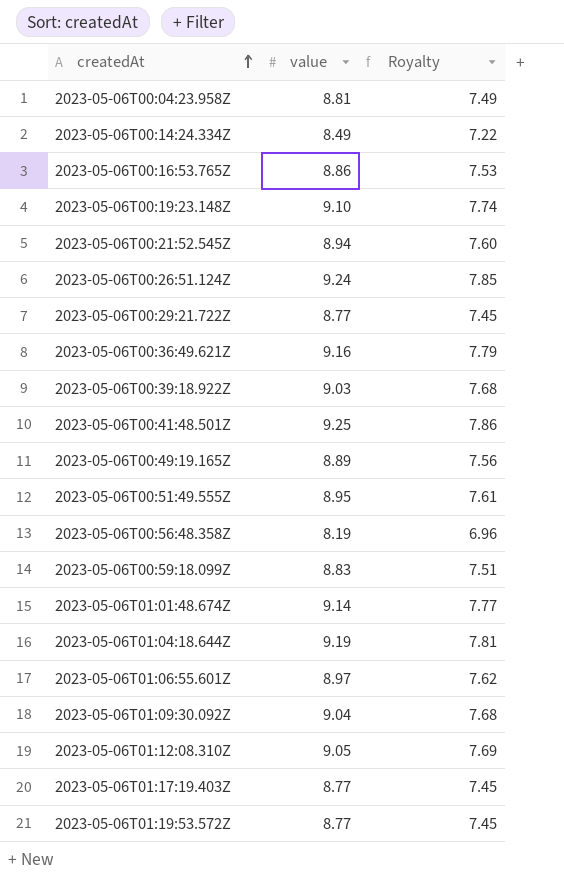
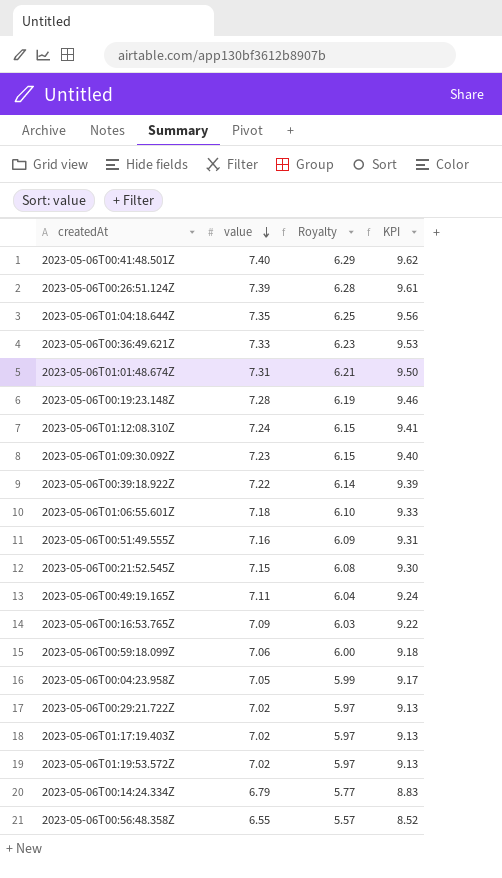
row order: createdAt ascending -> value descending
column KPI | formula: none -> [value] * 1.3
2023-05-06T00:41:48.501Z | value: 9.25 -> 7.40
2023-05-06T00:41:48.501Z | Royalty: 7.86 -> 6.29
2023-05-06T00:26:51.124Z | value: 9.24 -> 7.39
2023-05-06T00:26:51.124Z | Royalty: 7.85 -> 6.28
2023-05-06T01:04:18.644Z | value: 9.19 -> 7.35
2023-05-06T01:04:18.644Z | Royalty: 7.81 -> 6.25
2023-05-06T00:36:49.621Z | value: 9.16 -> 7.33
2023-05-06T00:36:49.621Z | Royalty: 7.79 -> 6.23
2023-05-06T01:01:48.674Z | value: 9.14 -> 7.31
2023-05-06T01:01:48.674Z | Royalty: 7.77 -> 6.21
2023-05-06T00:19:23.148Z | value: 9.10 -> 7.28
2023-05-06T00:19:23.148Z | Royalty: 7.74 -> 6.19
2023-05-06T01:12:08.310Z | value: 9.05 -> 7.24
2023-05-06T01:12:08.310Z | Royalty: 7.69 -> 6.15
2023-05-06T01:09:30.092Z | value: 9.04 -> 7.23
2023-05-06T01:09:30.092Z | Royalty: 7.68 -> 6.15
2023-05-06T00:39:18.922Z | value: 9.03 -> 7.22
2023-05-06T00:39:18.922Z | Royalty: 7.68 -> 6.14
2023-05-06T01:06:55.601Z | value: 8.97 -> 7.18
2023-05-06T01:06:55.601Z | Royalty: 7.62 -> 6.10
2023-05-06T00:51:49.555Z | value: 8.95 -> 7.16
2023-05-06T00:51:49.555Z | Royalty: 7.61 -> 6.09
2023-05-06T00:21:52.545Z | value: 8.94 -> 7.15
2023-05-06T00:21:52.545Z | Royalty: 7.60 -> 6.08
2023-05-06T00:49:19.165Z | value: 8.89 -> 7.11
2023-05-06T00:49:19.165Z | Royalty: 7.56 -> 6.04
2023-05-06T00:16:53.765Z | value: 8.86 -> 7.09
2023-05-06T00:16:53.765Z | Royalty: 7.53 -> 6.03
2023-05-06T00:59:18.099Z | value: 8.83 -> 7.06
2023-05-06T00:59:18.099Z | Royalty: 7.51 -> 6.00
2023-05-06T00:04:23.958Z | value: 8.81 -> 7.05
2023-05-06T00:04:23.958Z | Royalty: 7.49 -> 5.99
2023-05-06T00:29:21.722Z | value: 8.77 -> 7.02
2023-05-06T00:29:21.722Z | Royalty: 7.45 -> 5.97
2023-05-06T01:17:19.403Z | value: 8.77 -> 7.02
2023-05-06T01:17:19.403Z | Royalty: 7.45 -> 5.97
2023-05-06T01:19:53.572Z | value: 8.77 -> 7.02
2023-05-06T01:19:53.572Z | Royalty: 7.45 -> 5.97
2023-05-06T00:14:24.334Z | value: 8.49 -> 6.79
2023-05-06T00:14:24.334Z | Royalty: 7.22 -> 5.77
2023-05-06T00:56:48.358Z | value: 8.19 -> 6.55
2023-05-06T00:56:48.358Z | Royalty: 6.96 -> 5.57

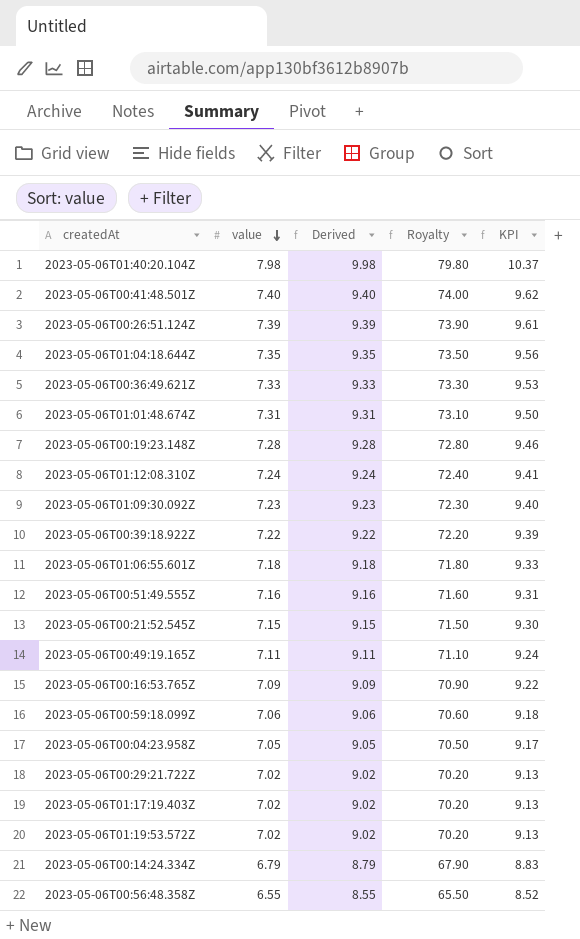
column Derived | formula: none -> [value] + 2
column Royalty | formula: [value] * 0.85 -> [value] * 10
row 2023-05-06T01:40:20.104Z: none -> 7.98 | 9.98 | 79.80 | 10.37

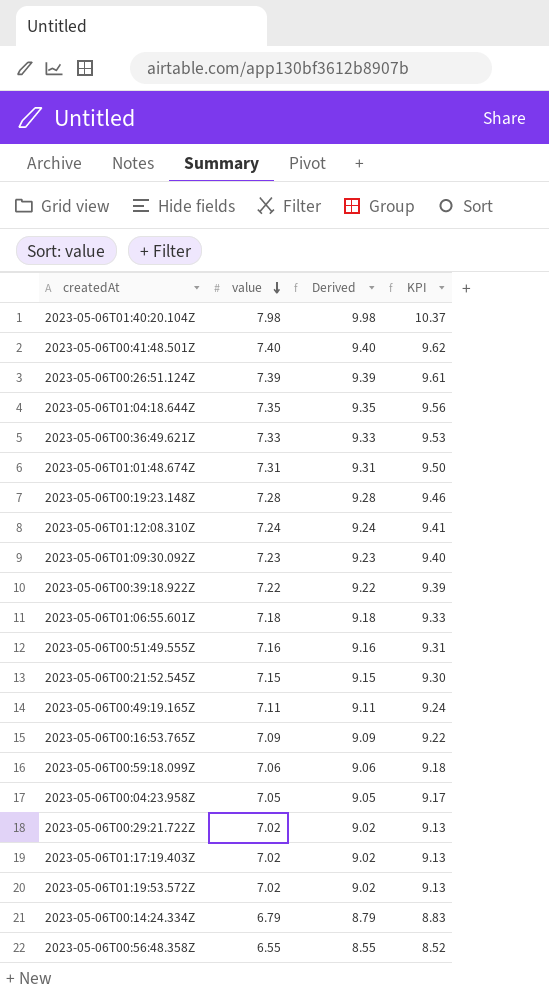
column Royalty | formula: [value] * 10 -> none

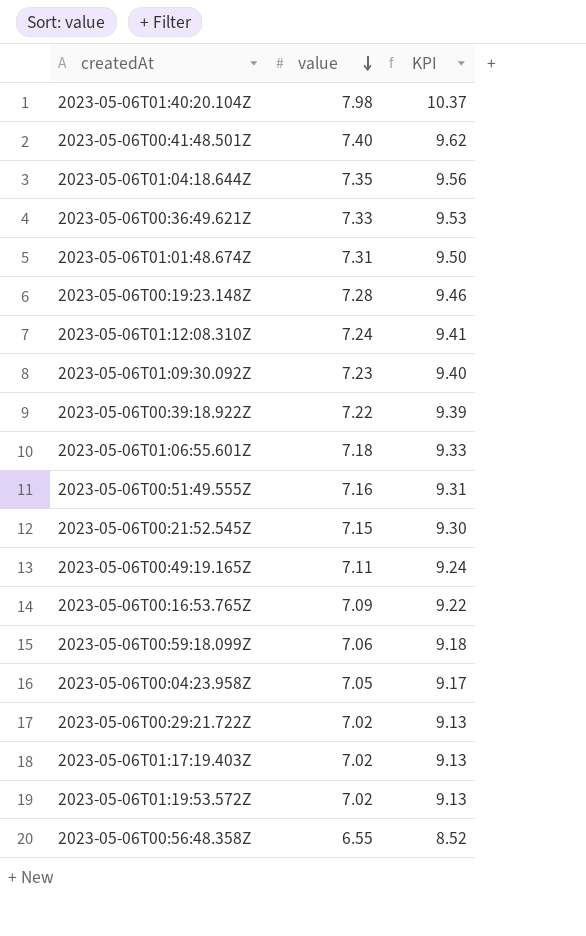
column Derived | formula: [value] + 2 -> none
row 2023-05-06T00:26:51.124Z: 7.39 | 9.39 | 9.61 -> none
row 2023-05-06T00:14:24.334Z: 6.79 | 8.79 | 8.83 -> none

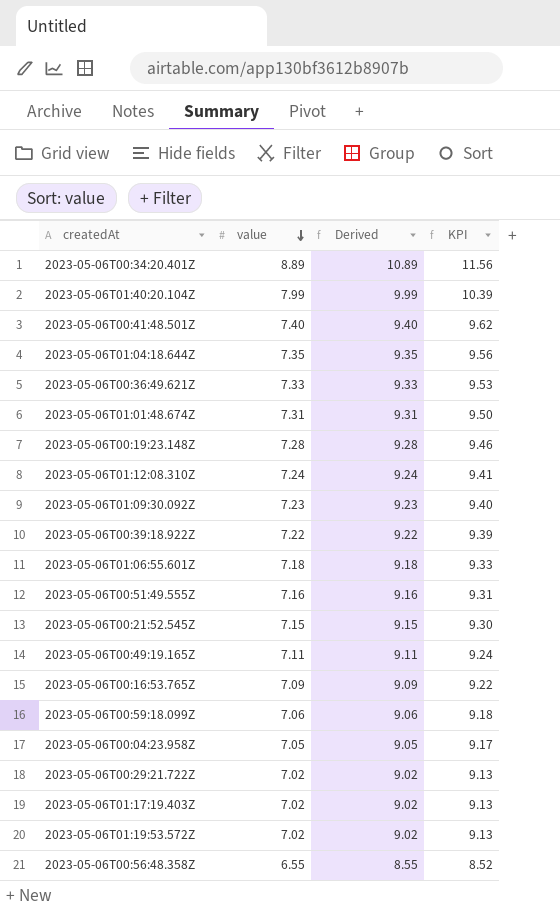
column Derived | formula: none -> [value] + 2
row 2023-05-06T00:34:20.401Z: none -> 8.89 | 10.89 | 11.56
2023-05-06T01:40:20.104Z | value: 7.98 -> 7.99
2023-05-06T01:40:20.104Z | KPI: 10.37 -> 10.39

